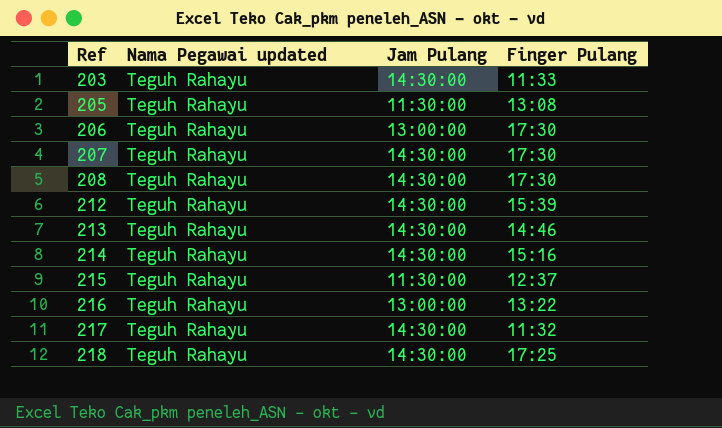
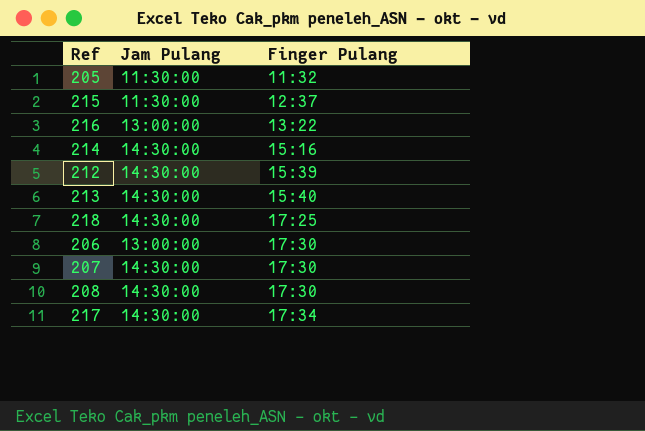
row order: Ref ascending -> Finger Pulang ascending
column Nama Pegawai updated | position: 2 -> none
row 203: Teguh Rahayu | 14:30:00 | 11:33 -> none
205 | Finger Pulang: 13:08 -> 11:32
213 | Finger Pulang: 14:46 -> 15:40
217 | Finger Pulang: 11:32 -> 17:34

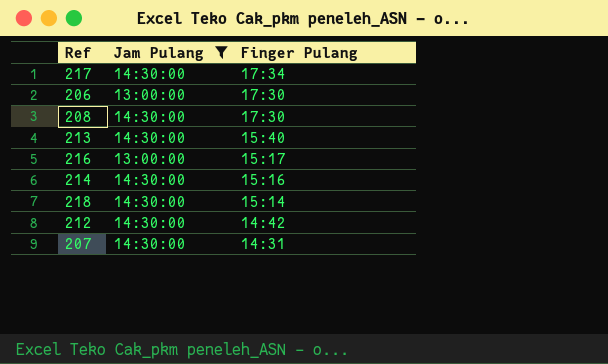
filter: none -> Jam Pulang != 11:30:00
row order: Finger Pulang ascending -> Finger Pulang descending
216 | Finger Pulang: 13:22 -> 15:17
218 | Finger Pulang: 17:25 -> 15:14
212 | Finger Pulang: 15:39 -> 14:42
207 | Finger Pulang: 17:30 -> 14:31

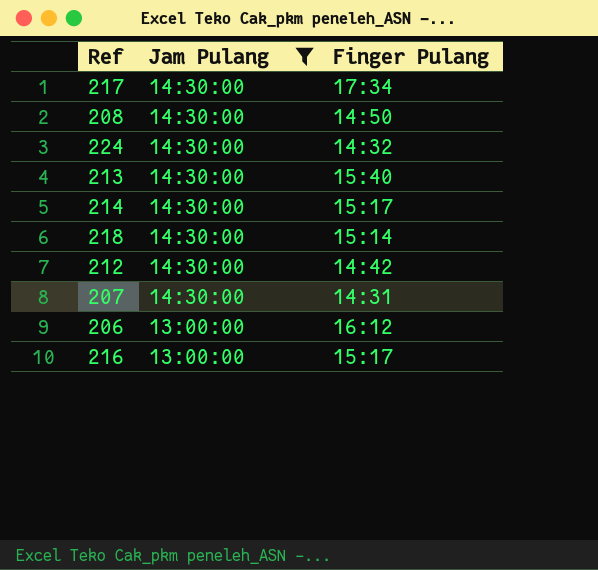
row order: Finger Pulang descending -> Jam Pulang descending
208 | Finger Pulang: 17:30 -> 14:50
row 224: none -> 14:30:00 | 14:32
214 | Finger Pulang: 15:16 -> 15:17
206 | Finger Pulang: 17:30 -> 16:12

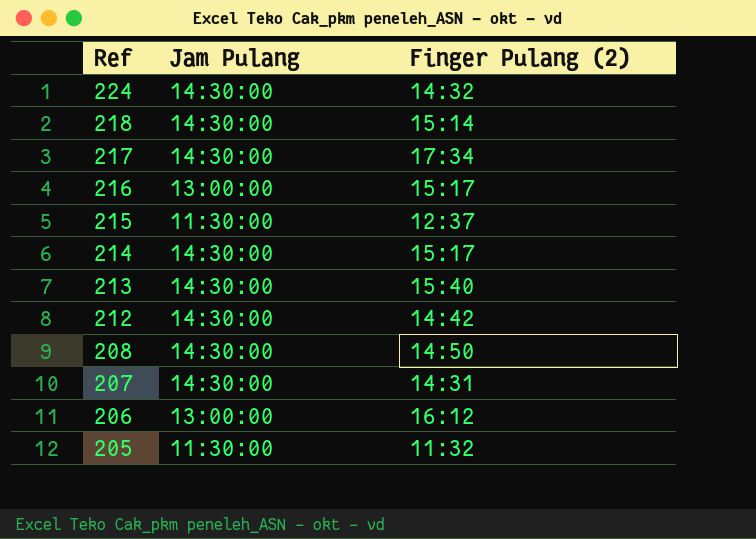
filter: Jam Pulang != 11:30:00 -> none
row order: Jam Pulang descending -> Ref descending
column name: Finger Pulang -> Finger Pulang (2)

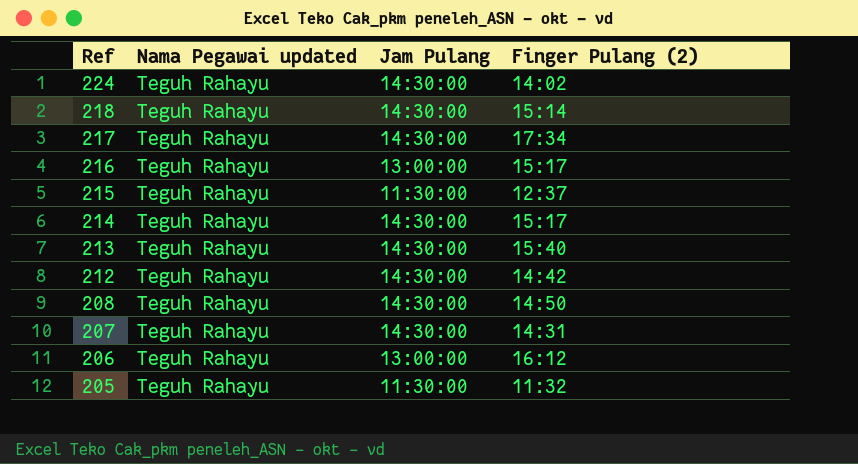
column Nama Pegawai updated | position: none -> 2
224 | Finger Pulang (2): 14:32 -> 14:02

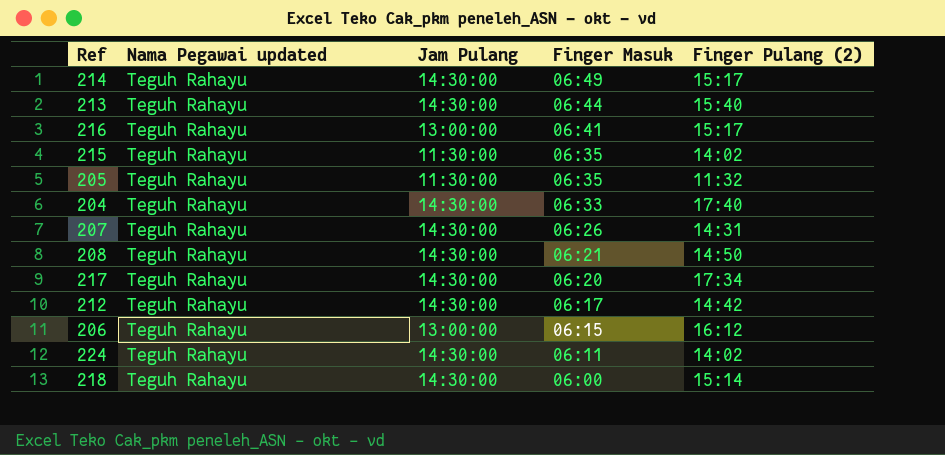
row order: Ref descending -> Finger Masuk descending
column Finger Masuk | position: none -> 4
215 | Finger Pulang (2): 12:37 -> 14:02
row 204: none -> Teguh Rahayu | 14:30:00 | 06:33 | 17:40

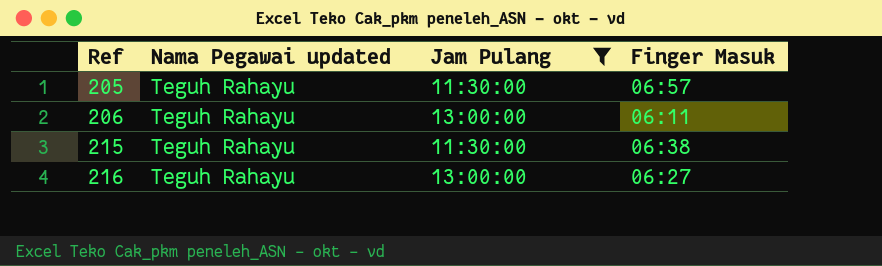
filter: none -> Jam Pulang != 14:30:00
row order: Finger Masuk descending -> Ref ascending
column Finger Pulang (2) | position: 5 -> none
205 | Finger Masuk: 06:35 -> 06:57
206 | Finger Masuk: 06:15 -> 06:11
215 | Finger Masuk: 06:35 -> 06:38
216 | Finger Masuk: 06:41 -> 06:27

